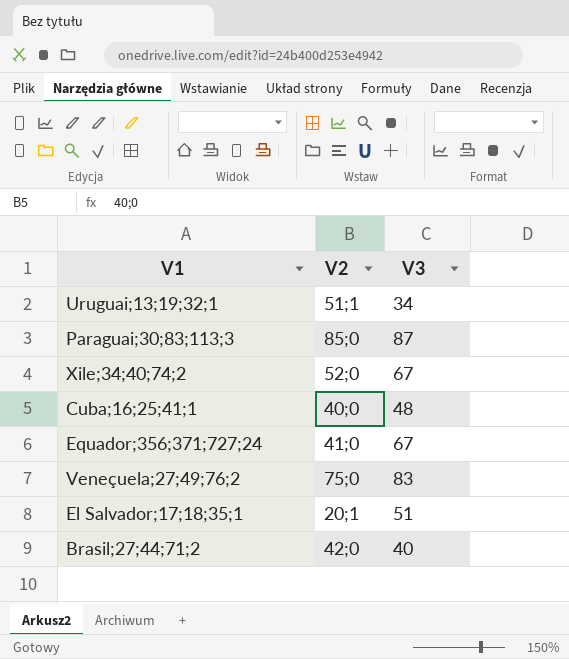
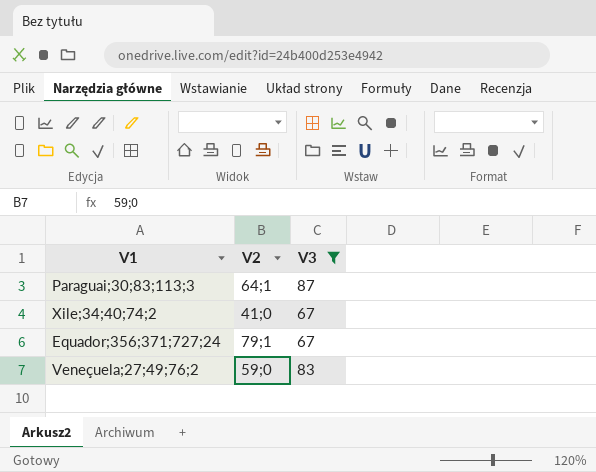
filter: none -> V3 >= 67
Paraguai;30;83;113;3 | V2: 85;0 -> 64;1
Xile;34;40;74;2 | V2: 52;0 -> 41;0
Equador;356;371;727;24 | V2: 41;0 -> 79;1
Veneçuela;27;49;76;2 | V2: 75;0 -> 59;0

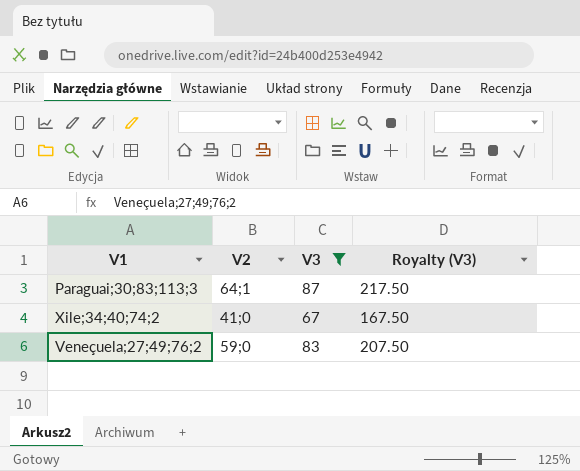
column Royalty (V3) | formula: none -> [V3] * 2.5
row Equador;356;371;727;24: 79;1 | 67 -> none

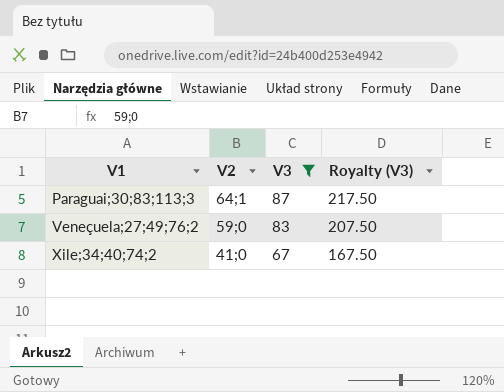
row order: none -> V1 ascending

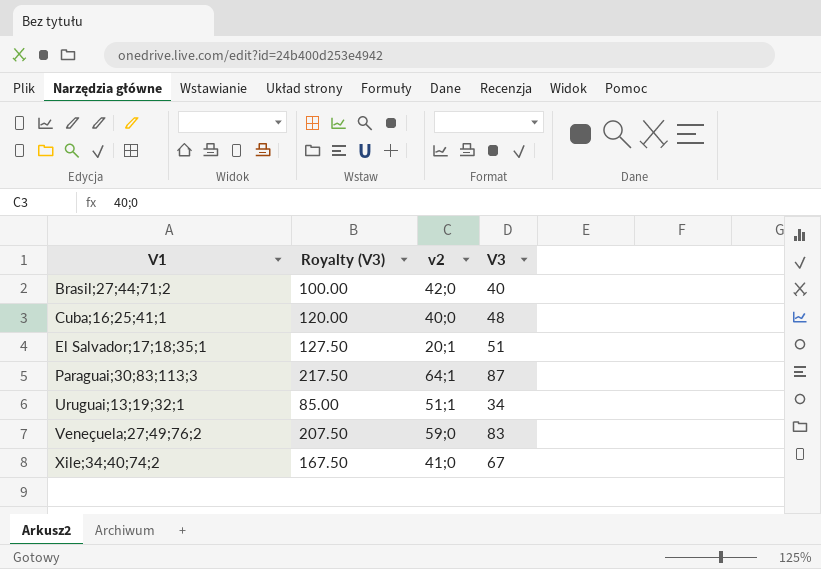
filter: V3 >= 67 -> none
column Royalty (V3) | position: 4 -> 2
column name: V2 -> v2

